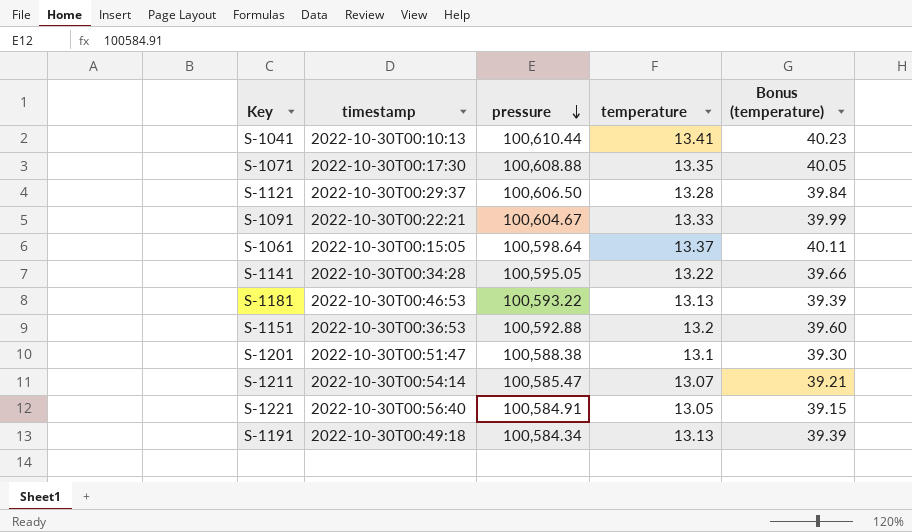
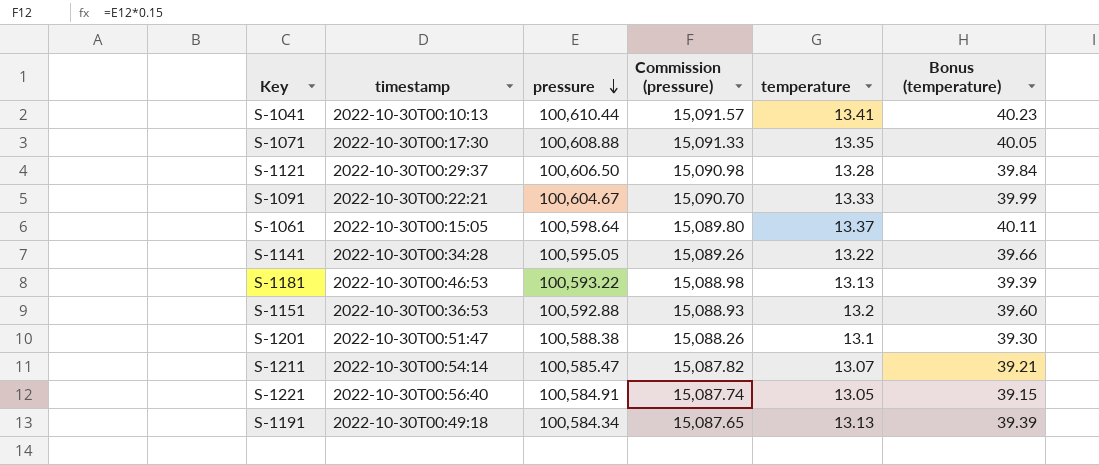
column Commission (pressure) | formula: none -> [pressure] * 0.15

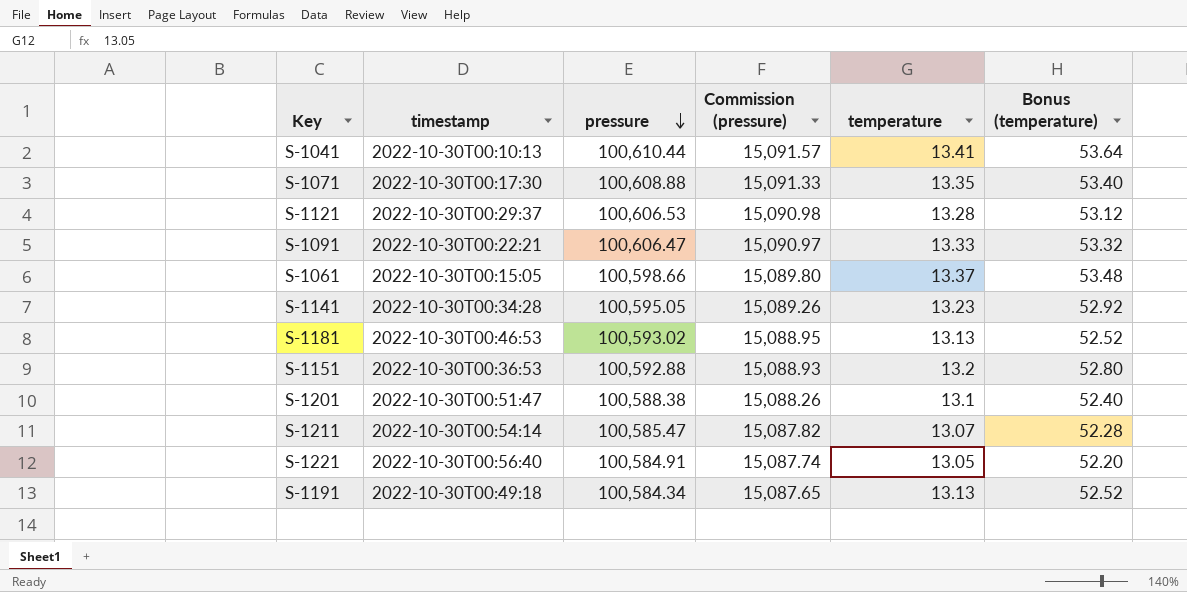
column Bonus (temperature) | formula: [temperature] * 3 -> [temperature] * 4
S-1121 | pressure: 100,606.50 -> 100,606.53
S-1091 | pressure: 100,604.67 -> 100,606.47
S-1091 | Commission (pressure): 15,090.70 -> 15,090.97
S-1061 | pressure: 100,598.64 -> 100,598.66
S-1141 | temperature: 13.22 -> 13.23
S-1181 | pressure: 100,593.22 -> 100,593.02
S-1181 | Commission (pressure): 15,088.98 -> 15,088.95

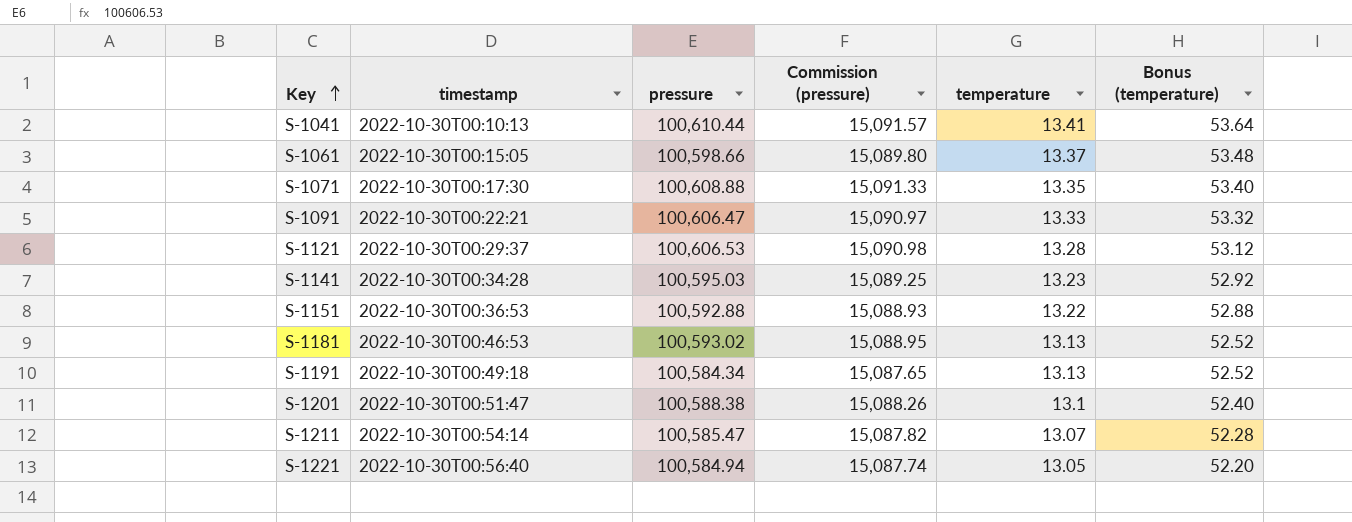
row order: pressure descending -> Key ascending
S-1141 | pressure: 100,595.05 -> 100,595.03
S-1141 | Commission (pressure): 15,089.26 -> 15,089.25
S-1151 | temperature: 13.2 -> 13.22
S-1151 | Bonus (temperature): 52.80 -> 52.88
S-1221 | pressure: 100,584.91 -> 100,584.94

